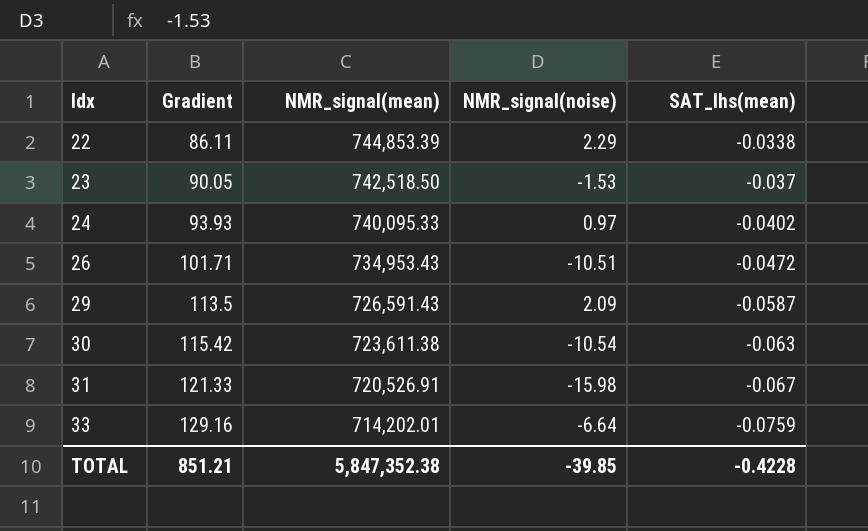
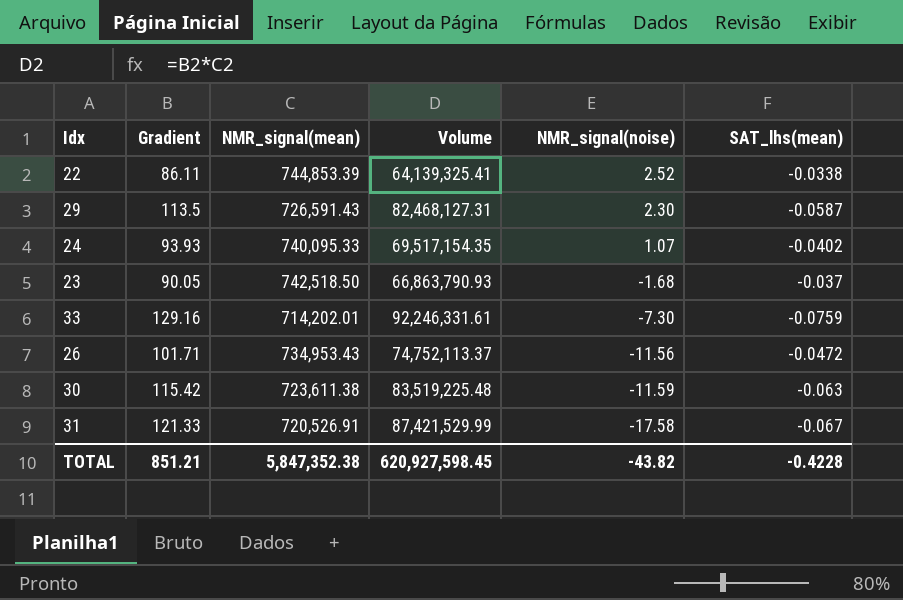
row order: Idx ascending -> NMR_signal(noise) descending
column Volume | formula: none -> [Gradient] * [NMR_signal(mean)]
22 | NMR_signal(noise): 2.29 -> 2.52
29 | NMR_signal(noise): 2.09 -> 2.30
24 | NMR_signal(noise): 0.97 -> 1.07
23 | NMR_signal(noise): -1.53 -> -1.68
33 | NMR_signal(noise): -6.64 -> -7.30
26 | NMR_signal(noise): -10.51 -> -11.56
30 | NMR_signal(noise): -10.54 -> -11.59
31 | NMR_signal(noise): -15.98 -> -17.58
TOTAL | NMR_signal(noise): -39.85 -> -43.82

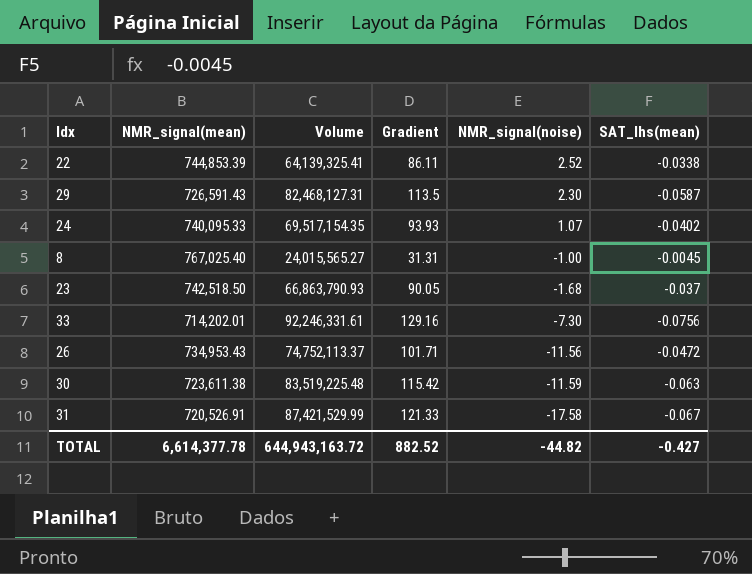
column Gradient | position: 2 -> 4
row 8: none -> 767,025.40 | 24,015,565.27 | 31.31 | -1.00 | -0.0045
33 | SAT_lhs(mean): -0.0759 -> -0.0756
TOTAL | NMR_signal(mean): 5,847,352.38 -> 6,614,377.78
TOTAL | Volume: 620,927,598.45 -> 644,943,163.72
TOTAL | Gradient: 851.21 -> 882.52
TOTAL | NMR_signal(noise): -43.82 -> -44.82
TOTAL | SAT_lhs(mean): -0.4228 -> -0.427

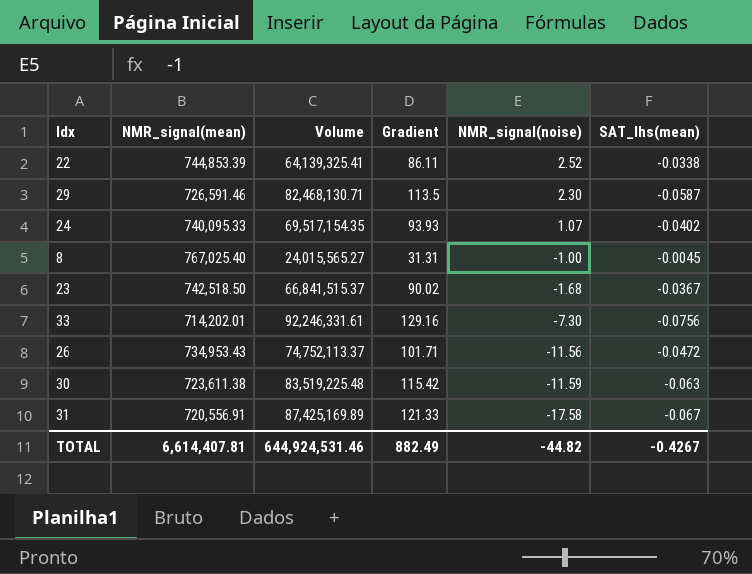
29 | NMR_signal(mean): 726,591.43 -> 726,591.46
29 | Volume: 82,468,127.31 -> 82,468,130.71
23 | Volume: 66,863,790.93 -> 66,841,515.37
23 | Gradient: 90.05 -> 90.02
23 | SAT_lhs(mean): -0.037 -> -0.0367
31 | NMR_signal(mean): 720,526.91 -> 720,556.91
31 | Volume: 87,421,529.99 -> 87,425,169.89
TOTAL | NMR_signal(mean): 6,614,377.78 -> 6,614,407.81
TOTAL | Volume: 644,943,163.72 -> 644,924,531.46
TOTAL | Gradient: 882.52 -> 882.49
TOTAL | SAT_lhs(mean): -0.427 -> -0.4267

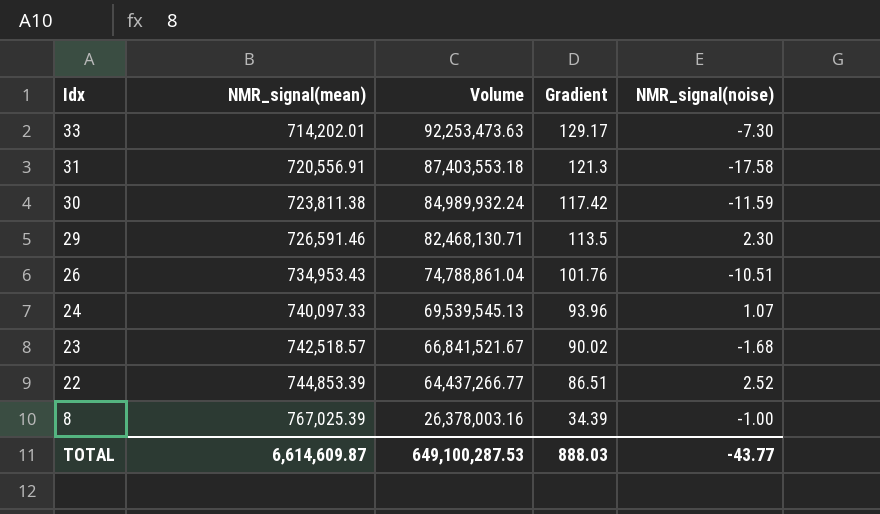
row order: NMR_signal(noise) descending -> Idx descending
column SAT_lhs(mean) | position: 6 -> none
33 | Volume: 92,246,331.61 -> 92,253,473.63
33 | Gradient: 129.16 -> 129.17
31 | Volume: 87,425,169.89 -> 87,403,553.18
31 | Gradient: 121.33 -> 121.3
30 | NMR_signal(mean): 723,611.38 -> 723,811.38
30 | Volume: 83,519,225.48 -> 84,989,932.24
30 | Gradient: 115.42 -> 117.42
26 | Volume: 74,752,113.37 -> 74,788,861.04
26 | Gradient: 101.71 -> 101.76
26 | NMR_signal(noise): -11.56 -> -10.51
24 | NMR_signal(mean): 740,095.33 -> 740,097.33
24 | Volume: 69,517,154.35 -> 69,539,545.13
24 | Gradient: 93.93 -> 93.96
23 | NMR_signal(mean): 742,518.50 -> 742,518.57
23 | Volume: 66,841,515.37 -> 66,841,521.67
22 | Volume: 64,139,325.41 -> 64,437,266.77
22 | Gradient: 86.11 -> 86.51
8 | NMR_signal(mean): 767,025.40 -> 767,025.39
8 | Volume: 24,015,565.27 -> 26,378,003.16
8 | Gradient: 31.31 -> 34.39
TOTAL | NMR_signal(mean): 6,614,407.81 -> 6,614,609.87
TOTAL | Volume: 644,924,531.46 -> 649,100,287.53
TOTAL | Gradient: 882.49 -> 888.03
TOTAL | NMR_signal(noise): -44.82 -> -43.77

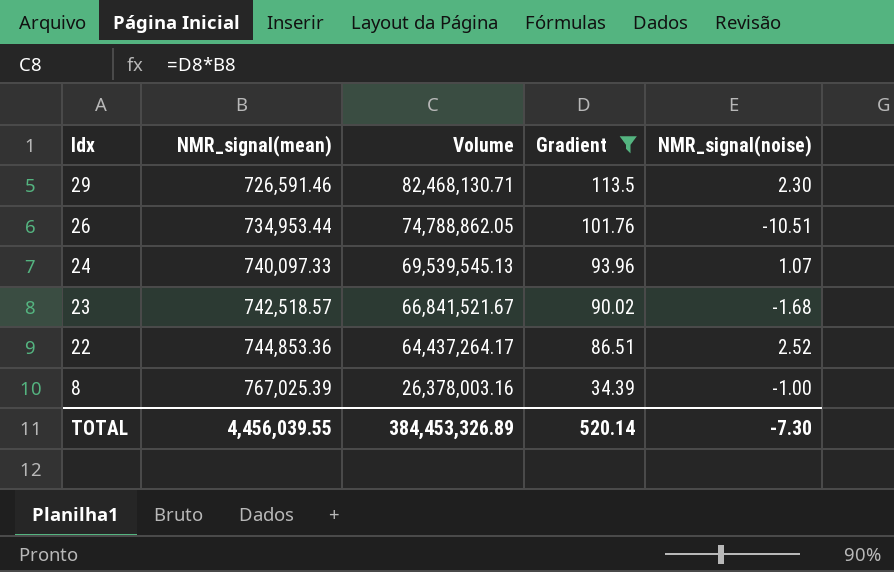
filter: none -> Gradient <= 113.5
26 | NMR_signal(mean): 734,953.43 -> 734,953.44
26 | Volume: 74,788,861.04 -> 74,788,862.05
22 | NMR_signal(mean): 744,853.39 -> 744,853.36
22 | Volume: 64,437,266.77 -> 64,437,264.17
TOTAL | NMR_signal(mean): 6,614,609.87 -> 4,456,039.55
TOTAL | Volume: 649,100,287.53 -> 384,453,326.89
TOTAL | Gradient: 888.03 -> 520.14
TOTAL | NMR_signal(noise): -43.77 -> -7.30

